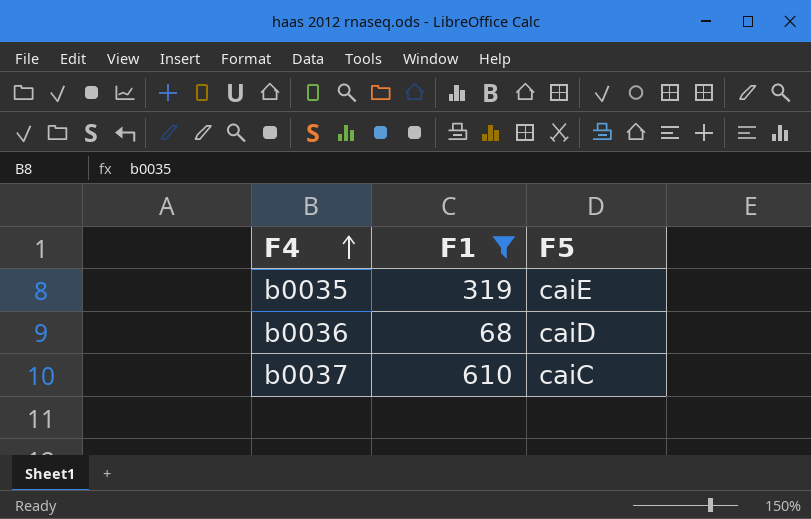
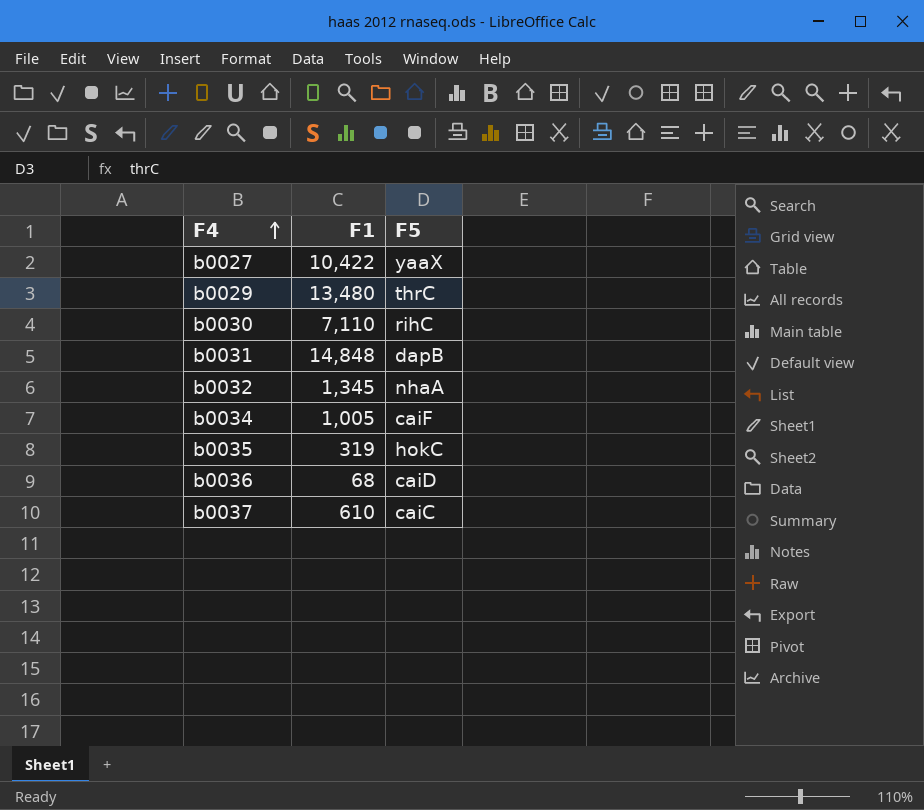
filter: F1 <= 610 -> none
b0035 | F5: caiE -> hokC

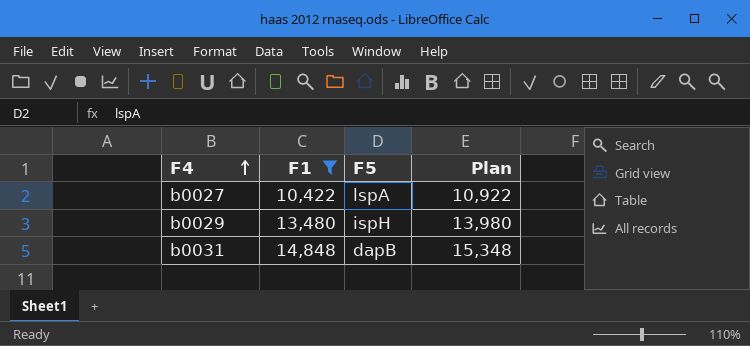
filter: none -> F1 >= 10,422
column Plan | formula: none -> [F1] + 500
b0027 | F5: yaaX -> lspA
b0029 | F5: thrC -> ispH

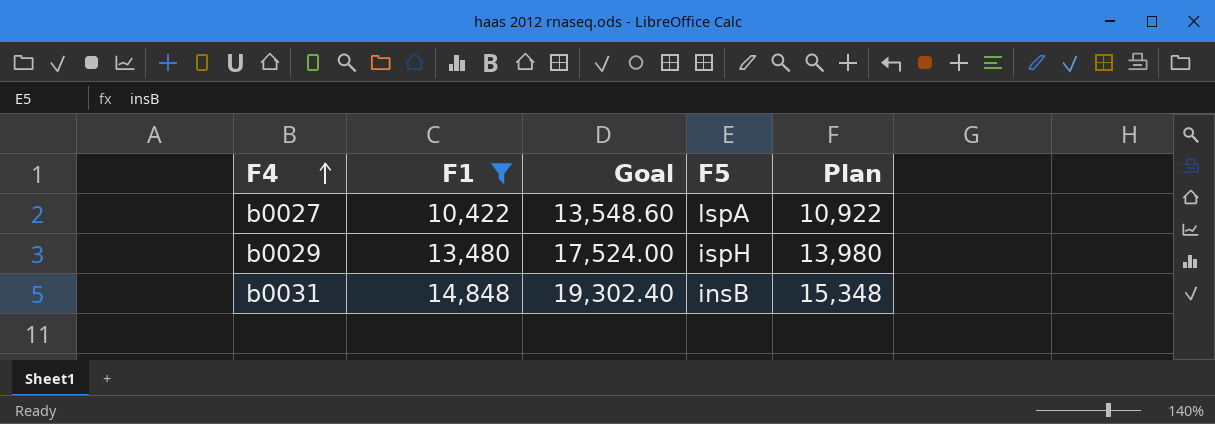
column Goal | formula: none -> [F1] * 1.3
b0031 | F5: dapB -> insB

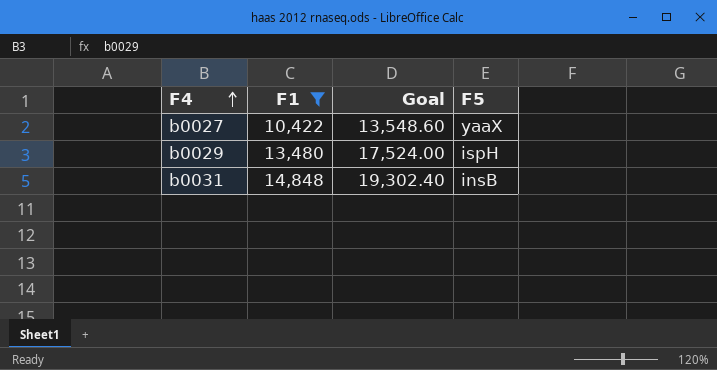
column Plan | formula: [F1] + 500 -> none
b0027 | F5: lspA -> yaaX

